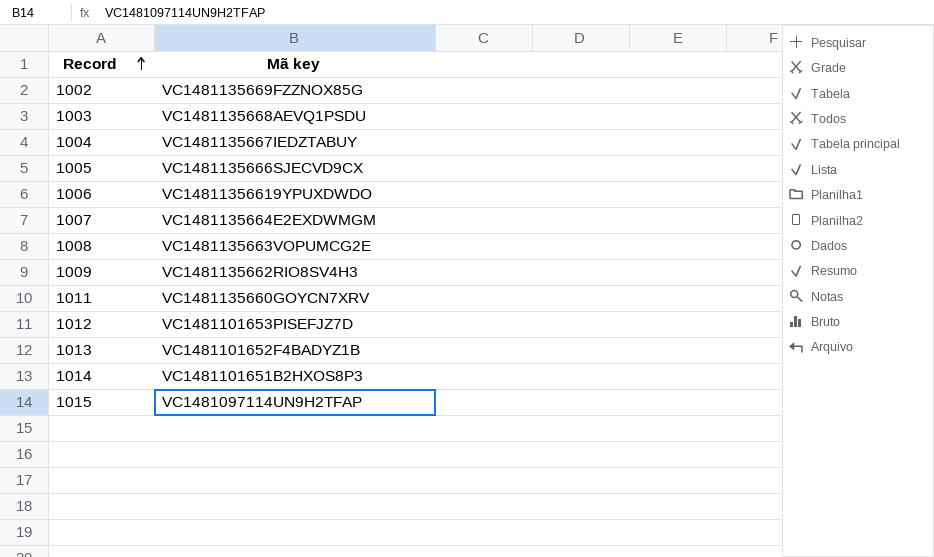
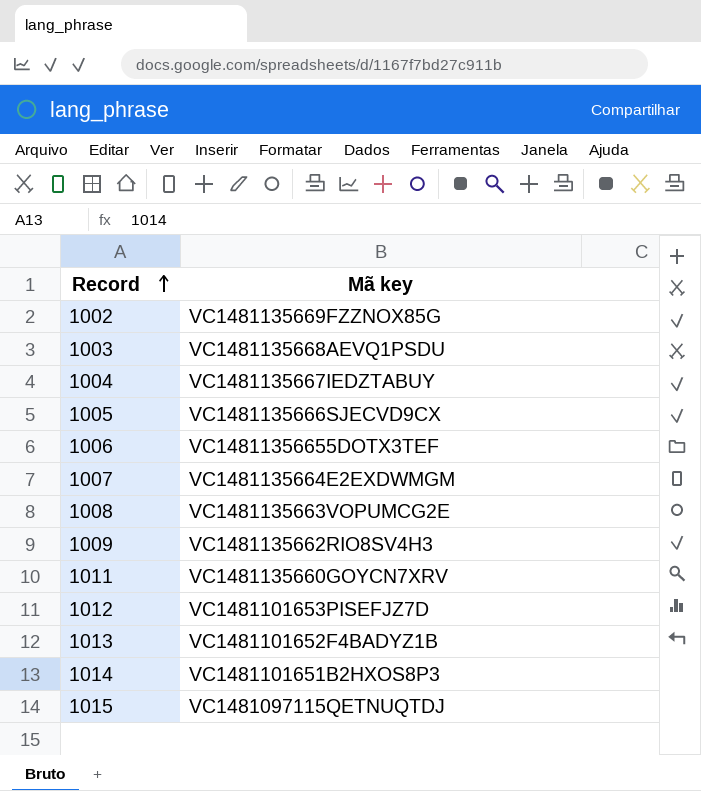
1006 | Mã key: VC14811356619YPUXDWDO -> VC14811356655DOTX3TEF
1015 | Mã key: VC1481097114UN9H2TFAP -> VC1481097115QETNUQTDJ

